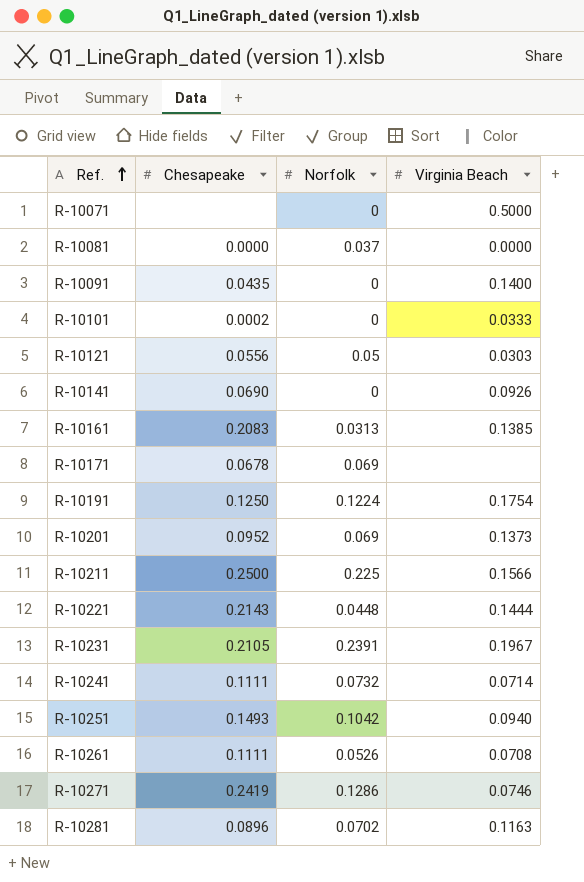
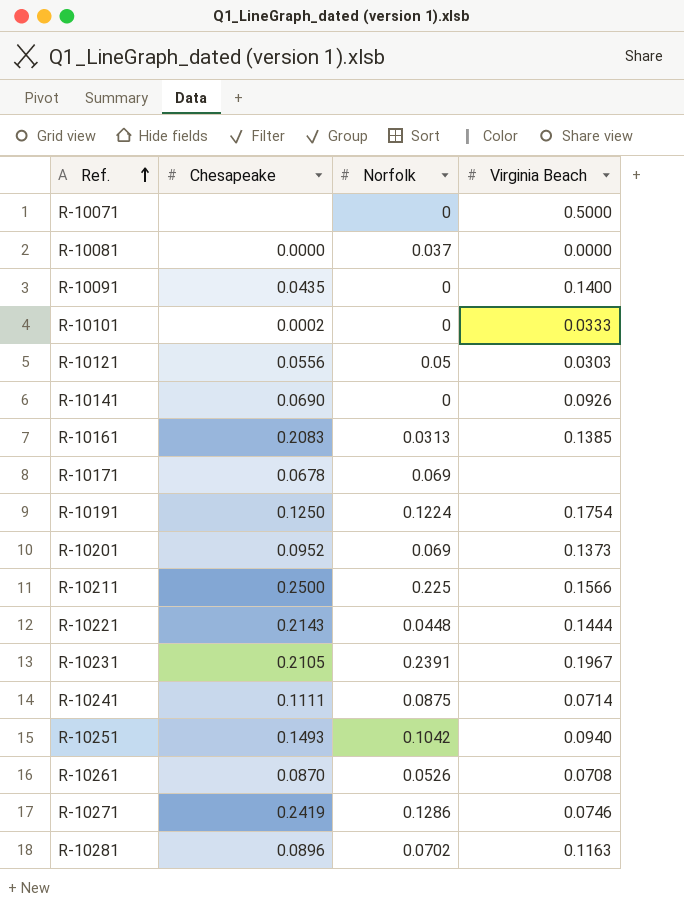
R-10241 | Norfolk: 0.0732 -> 0.0875
R-10261 | Chesapeake: 0.1111 -> 0.0870

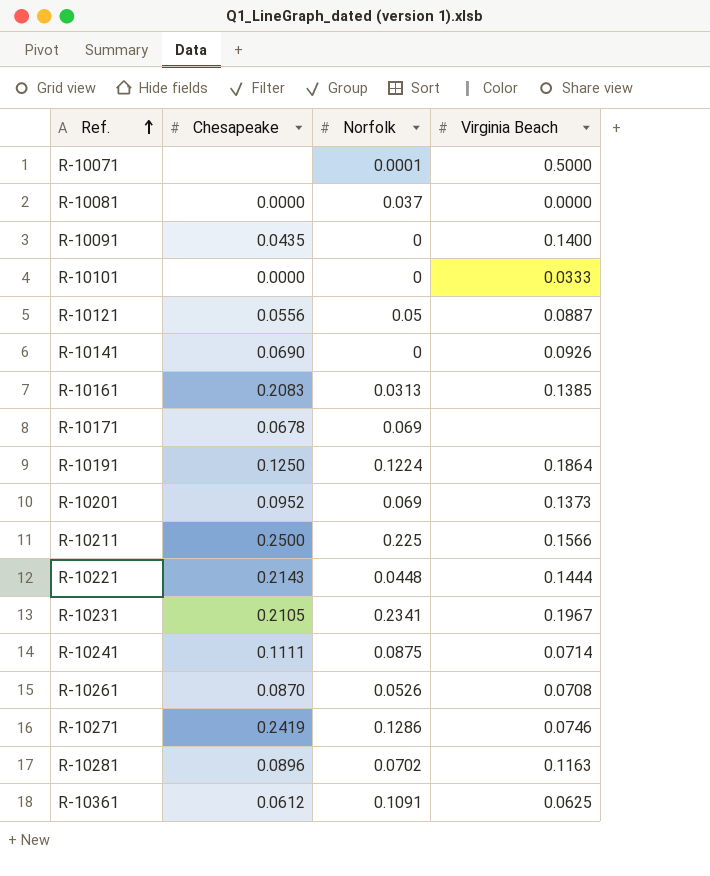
row R-10251: 0.1493 | 0.1042 | 0.0940 -> none
R-10071 | Norfolk: 0 -> 0.0001
R-10101 | Chesapeake: 0.0002 -> 0.0000
R-10121 | Virginia Beach: 0.0303 -> 0.0887
R-10191 | Virginia Beach: 0.1754 -> 0.1864
R-10231 | Norfolk: 0.2391 -> 0.2341
row R-10361: none -> 0.0612 | 0.1091 | 0.0625

